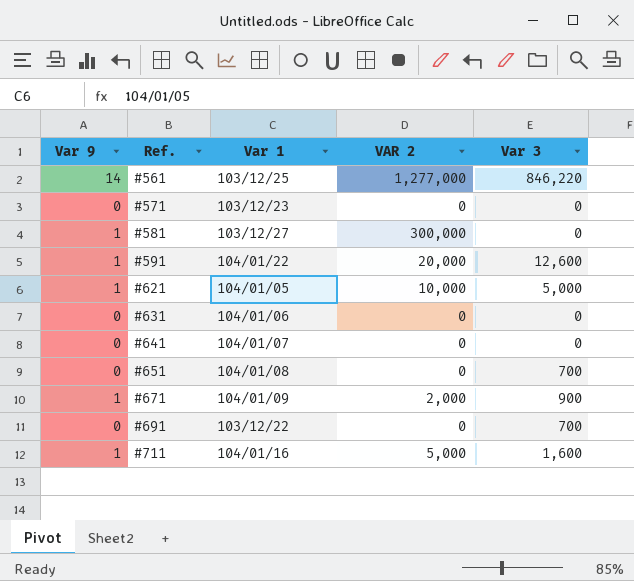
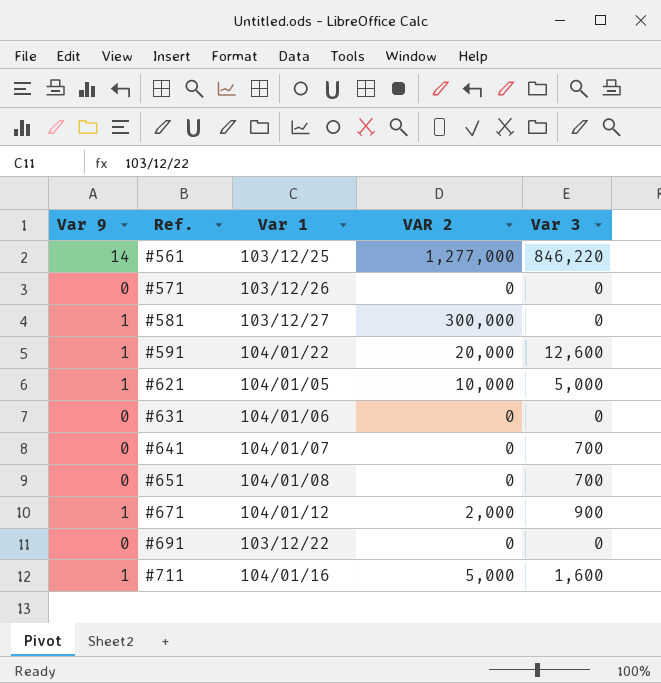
#571 | Var 1: 103/12/23 -> 103/12/26
#641 | Var 3: 0 -> 700
#671 | Var 1: 104/01/09 -> 104/01/12
#691 | Var 3: 700 -> 0

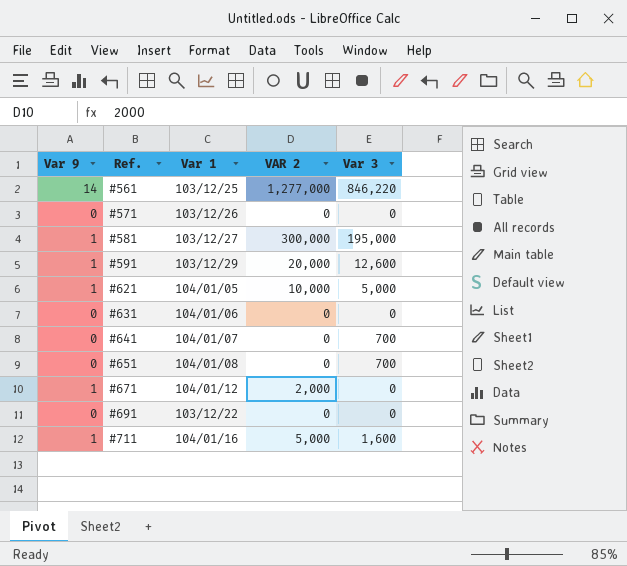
#581 | Var 3: 0 -> 195,000
#591 | Var 1: 104/01/22 -> 103/12/29
#671 | Var 3: 900 -> 0

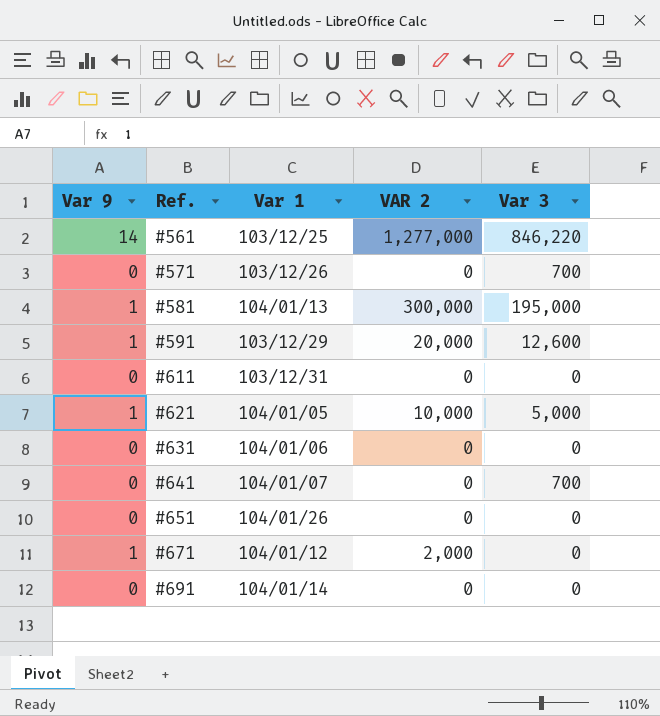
row #711: 1 | 104/01/16 | 5,000 | 1,600 -> none
#571 | Var 3: 0 -> 700
#581 | Var 1: 103/12/27 -> 104/01/13
row #611: none -> 0 | 103/12/31 | 0 | 0
#651 | Var 1: 104/01/08 -> 104/01/26
#651 | Var 3: 700 -> 0
#691 | Var 1: 103/12/22 -> 104/01/14

